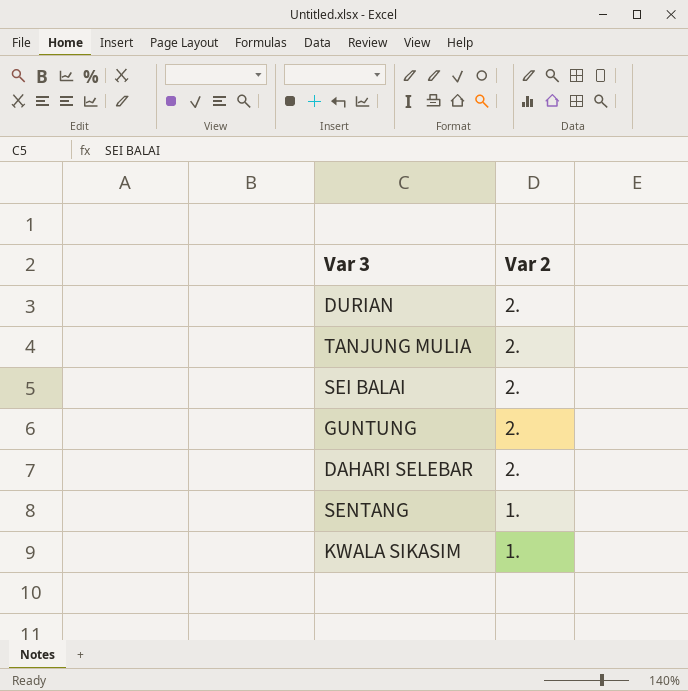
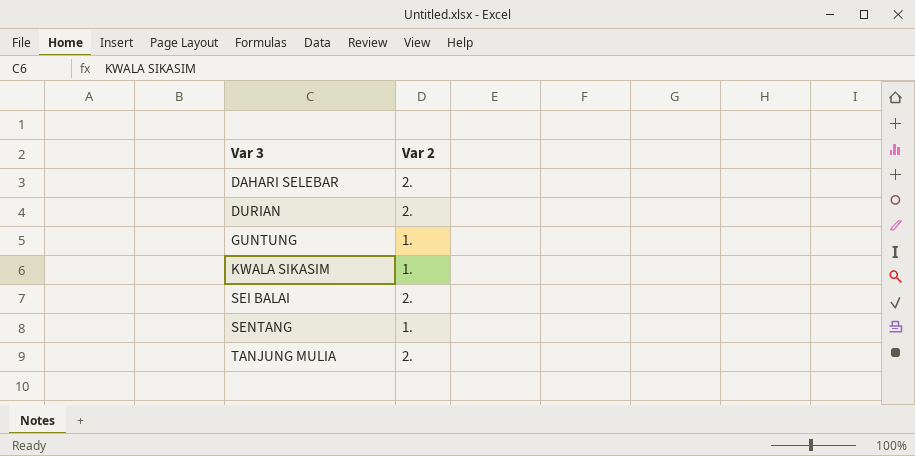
row order: Var 2 descending -> Var 3 ascending
GUNTUNG | Var 2: 2. -> 1.

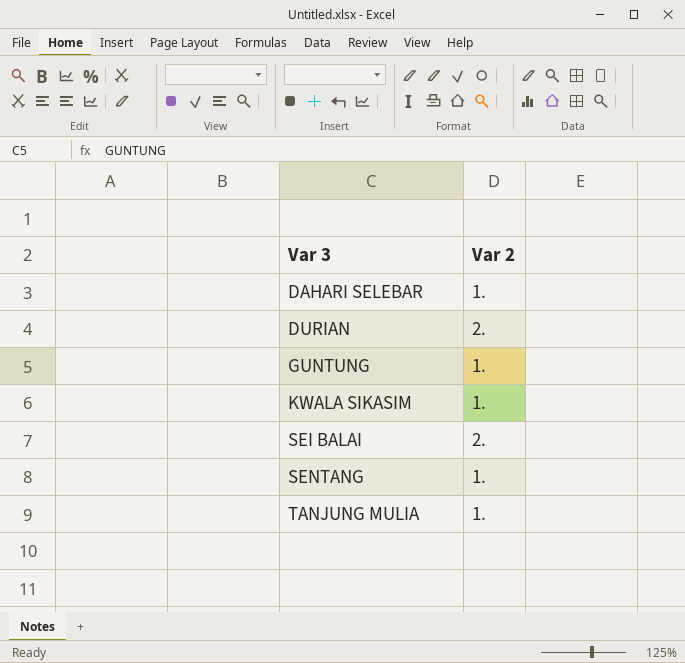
DAHARI SELEBAR | Var 2: 2. -> 1.
TANJUNG MULIA | Var 2: 2. -> 1.

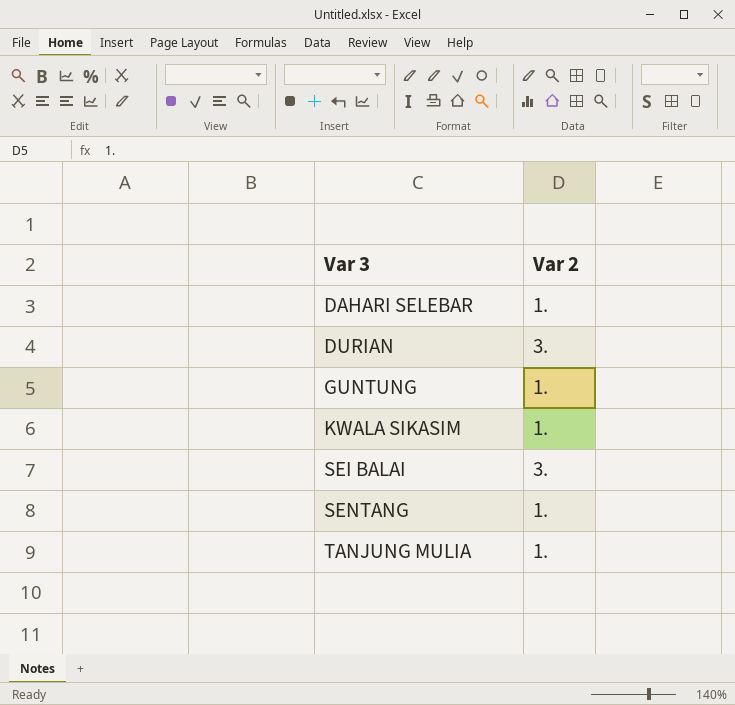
DURIAN | Var 2: 2. -> 3.
SEI BALAI | Var 2: 2. -> 3.

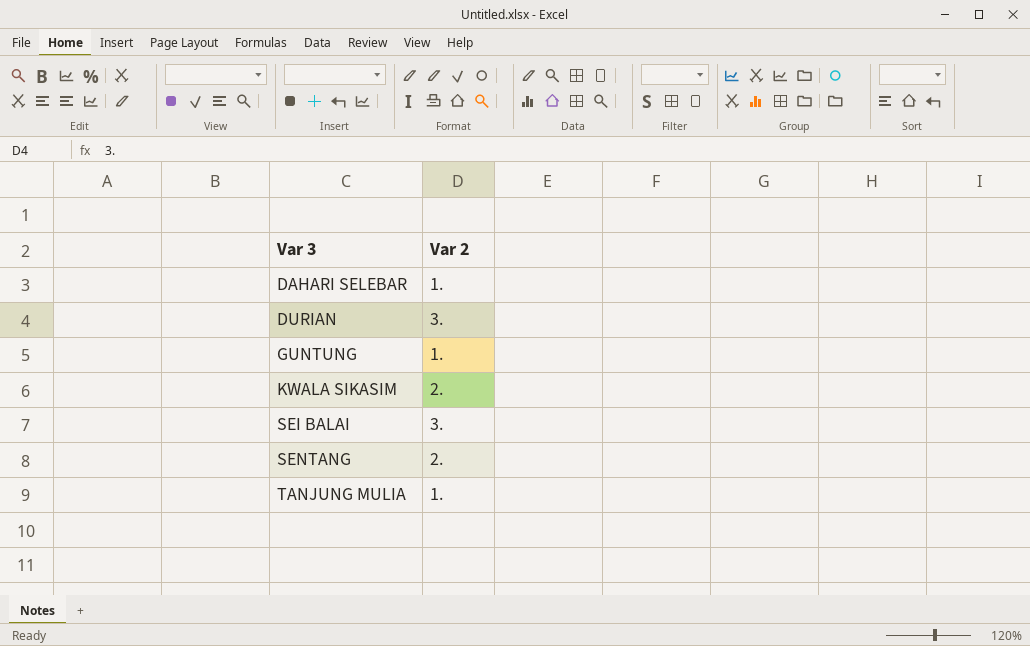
KWALA SIKASIM | Var 2: 1. -> 2.
SENTANG | Var 2: 1. -> 2.

